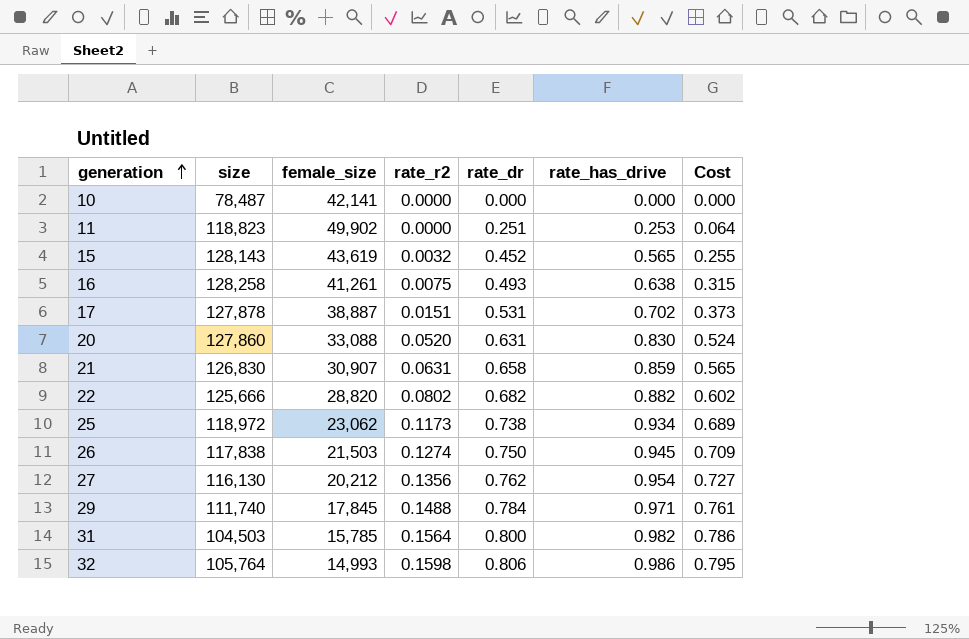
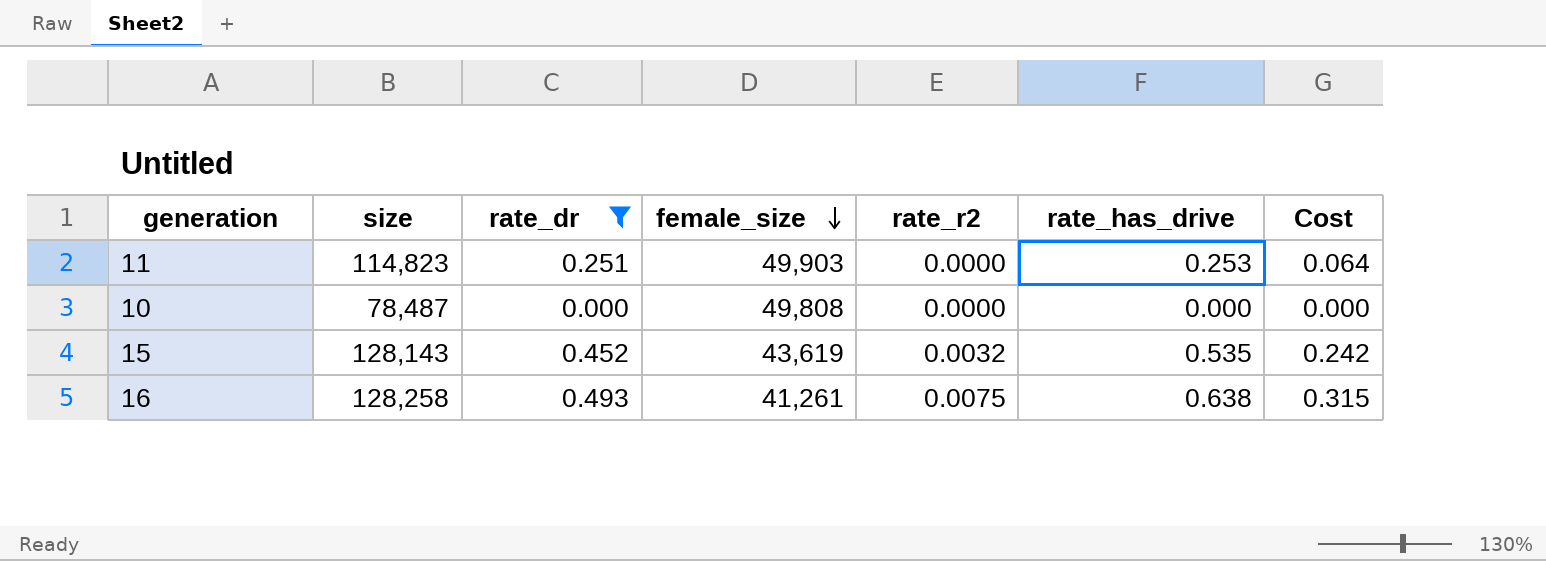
filter: none -> rate_dr <= 0.493
row order: generation ascending -> female_size descending
column rate_dr | position: 5 -> 3
11 | size: 118,823 -> 114,823
11 | female_size: 49,902 -> 49,903
10 | female_size: 42,141 -> 49,808
15 | rate_has_drive: 0.565 -> 0.535
15 | Cost: 0.255 -> 0.242

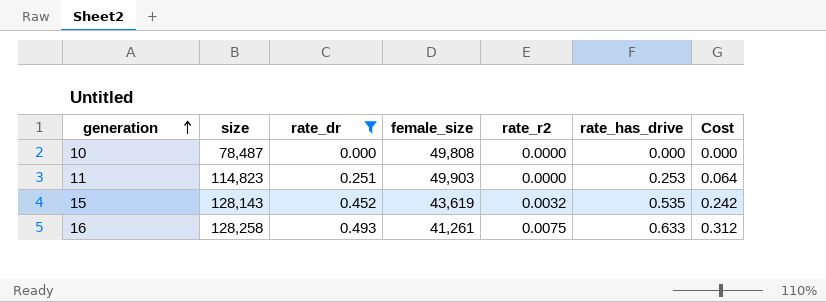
row order: female_size descending -> generation ascending
16 | rate_has_drive: 0.638 -> 0.633
16 | Cost: 0.315 -> 0.312

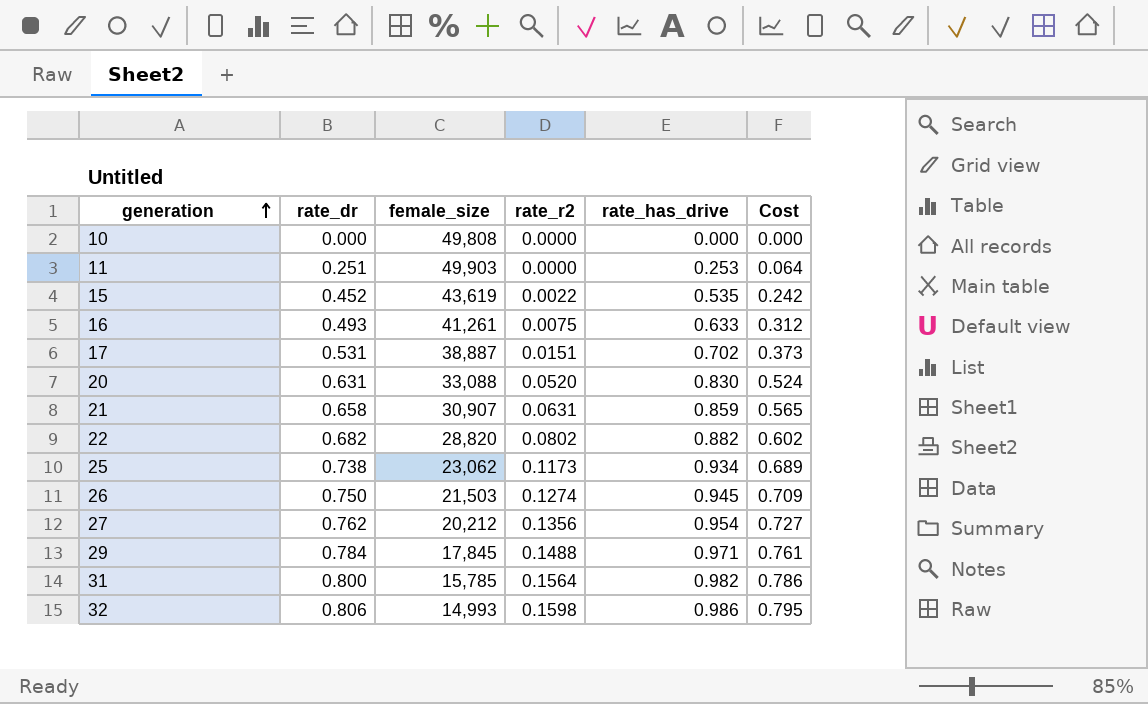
filter: rate_dr <= 0.493 -> none
column size | position: 2 -> none
15 | rate_r2: 0.0032 -> 0.0022

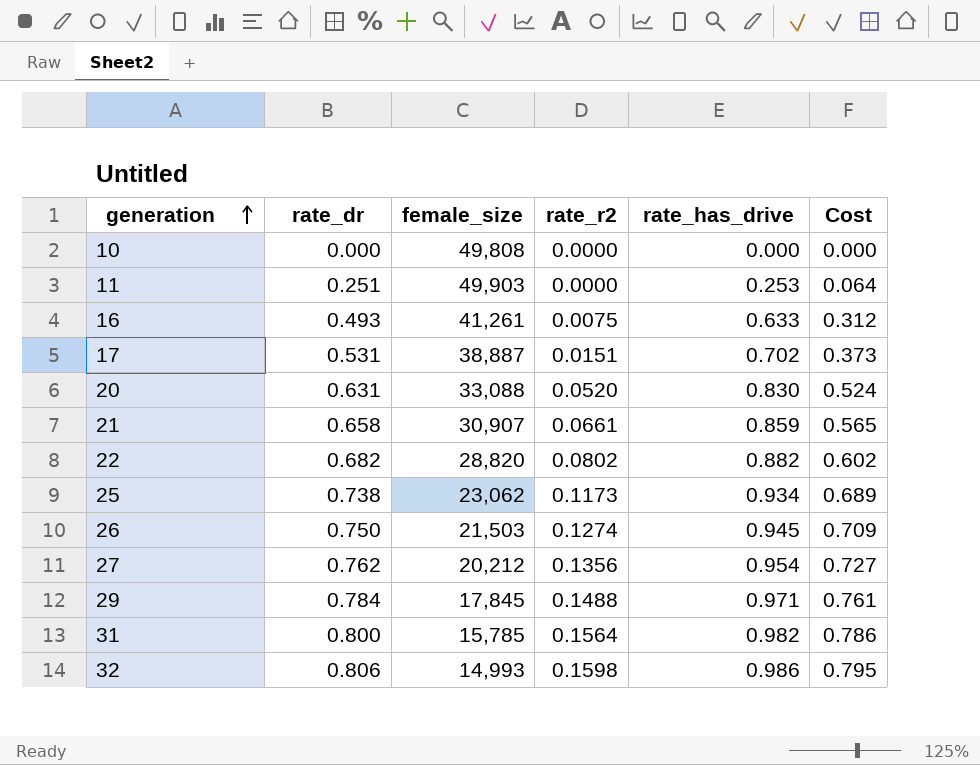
row 15: 0.452 | 43,619 | 0.0022 | 0.535 | 0.242 -> none
21 | rate_r2: 0.0631 -> 0.0661

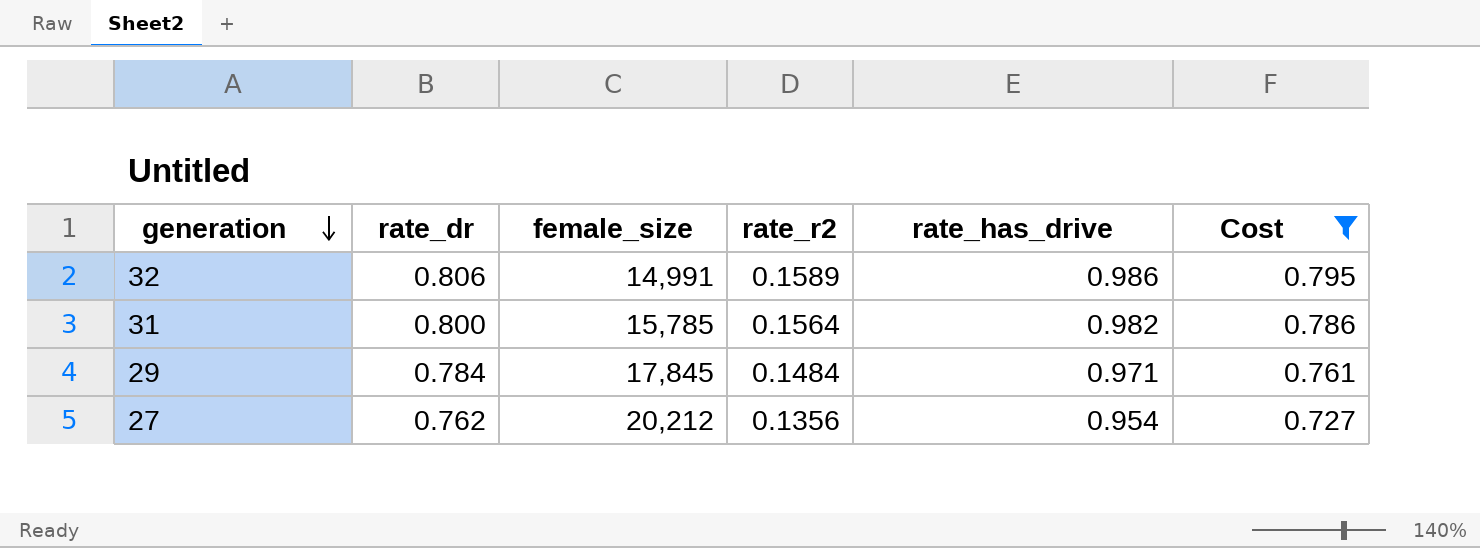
filter: none -> Cost >= 0.727
row order: generation ascending -> generation descending
32 | female_size: 14,993 -> 14,991
32 | rate_r2: 0.1598 -> 0.1589
29 | rate_r2: 0.1488 -> 0.1484

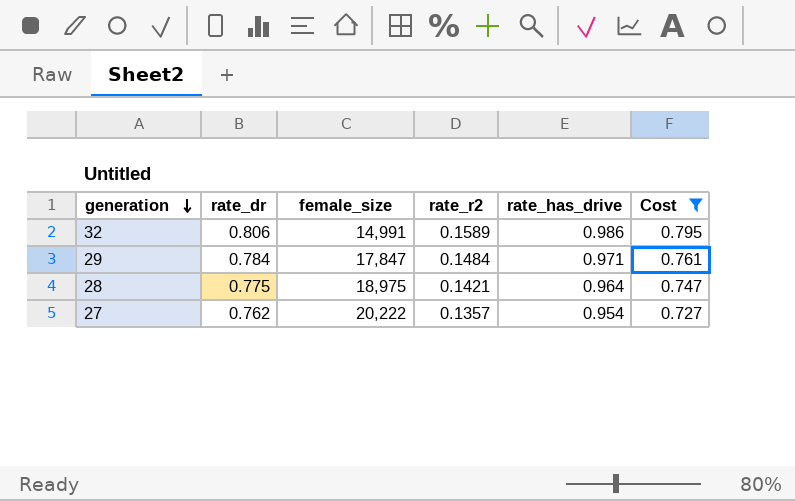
row 31: 0.800 | 15,785 | 0.1564 | 0.982 | 0.786 -> none
29 | female_size: 17,845 -> 17,847
row 28: none -> 0.775 | 18,975 | 0.1421 | 0.964 | 0.747
27 | female_size: 20,212 -> 20,222
27 | rate_r2: 0.1356 -> 0.1357

